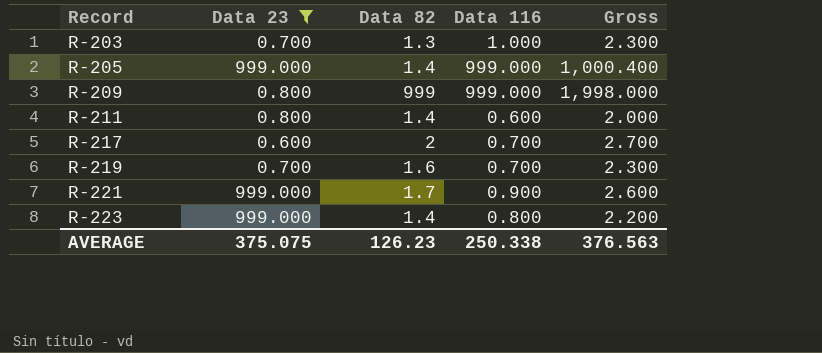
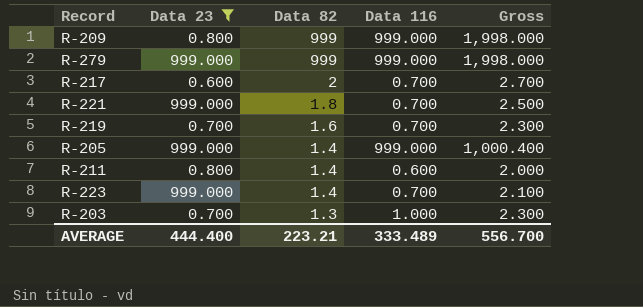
row order: Record ascending -> Data 82 descending
row R-279: none -> 999.000 | 999 | 999.000 | 1,998.000
R-221 | Data 82: 1.7 -> 1.8
R-221 | Data 116: 0.900 -> 0.700
R-221 | Gross: 2.600 -> 2.500
R-223 | Data 116: 0.800 -> 0.700
R-223 | Gross: 2.200 -> 2.100
AVERAGE | Data 23: 375.075 -> 444.400
AVERAGE | Data 82: 126.23 -> 223.21
AVERAGE | Data 116: 250.338 -> 333.489
AVERAGE | Gross: 376.563 -> 556.700

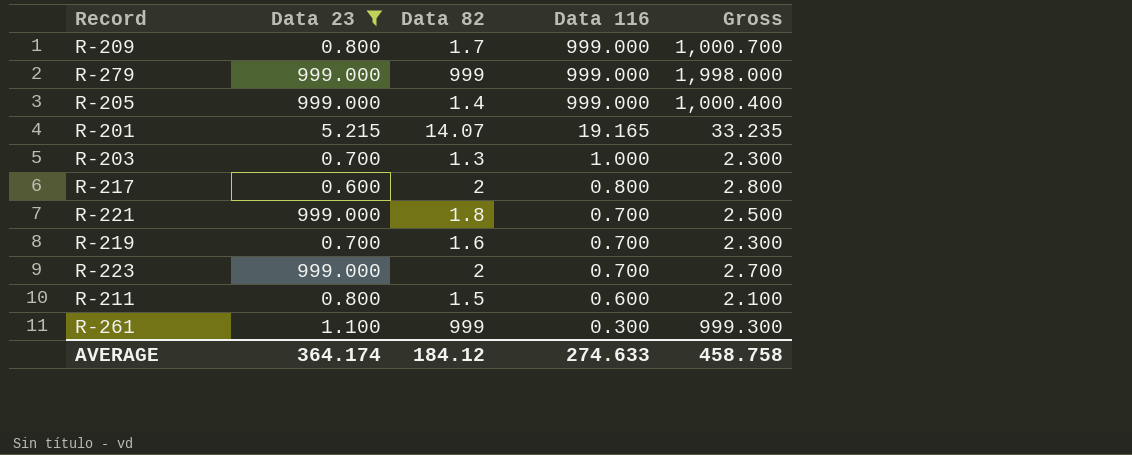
row order: Data 82 descending -> Data 116 descending
R-209 | Data 82: 999 -> 1.7
R-209 | Gross: 1,998.000 -> 1,000.700
row R-201: none -> 5.215 | 14.07 | 19.165 | 33.235
R-217 | Data 116: 0.700 -> 0.800
R-217 | Gross: 2.700 -> 2.800
R-223 | Data 82: 1.4 -> 2
R-223 | Gross: 2.100 -> 2.700
R-211 | Data 82: 1.4 -> 1.5
R-211 | Gross: 2.000 -> 2.100
row R-261: none -> 1.100 | 999 | 0.300 | 999.300
AVERAGE | Data 23: 444.400 -> 364.174
AVERAGE | Data 82: 223.21 -> 184.12
AVERAGE | Data 116: 333.489 -> 274.633
AVERAGE | Gross: 556.700 -> 458.758

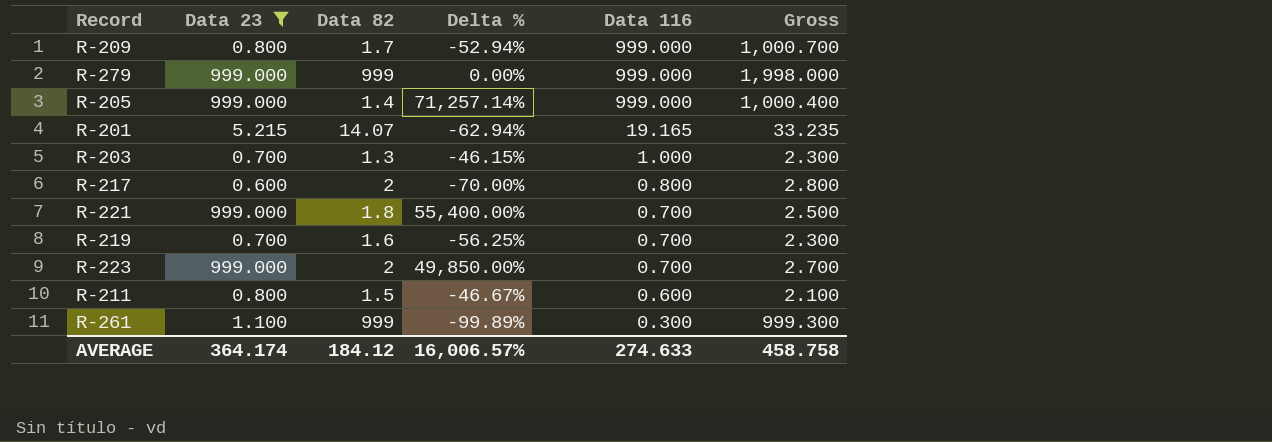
column Delta % | formula: none -> ([Data 23] - [Data 82]) / [Data 82]

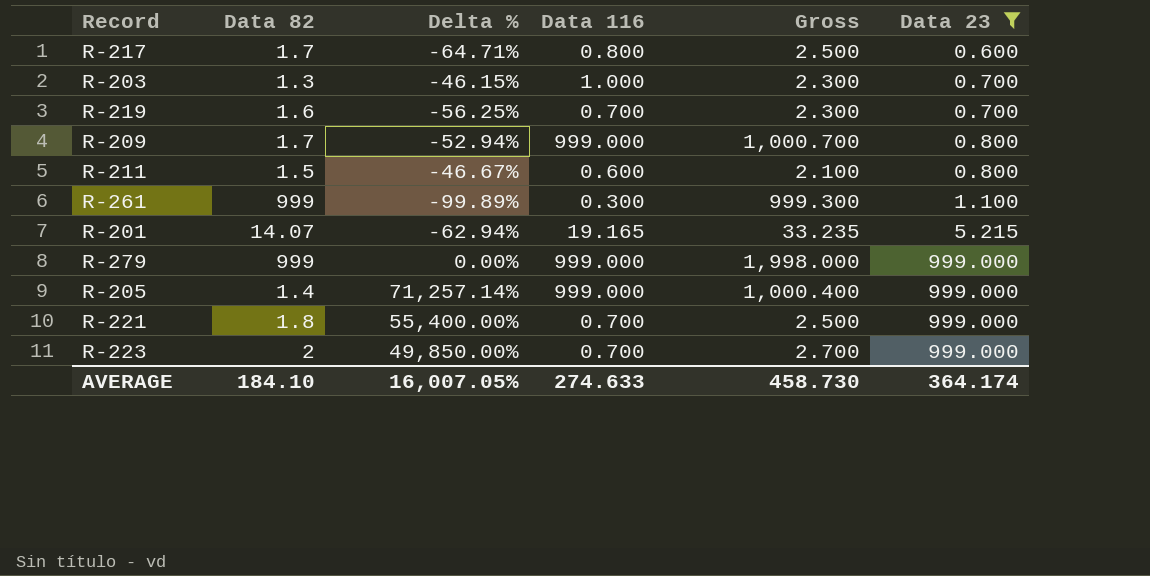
row order: Data 116 descending -> Data 23 ascending
column Data 23 | position: 2 -> 6
R-217 | Data 82: 2 -> 1.7
R-217 | Delta %: -70.00% -> -64.71%
R-217 | Gross: 2.800 -> 2.500
AVERAGE | Data 82: 184.12 -> 184.10
AVERAGE | Delta %: 16,006.57% -> 16,007.05%
AVERAGE | Gross: 458.758 -> 458.730

